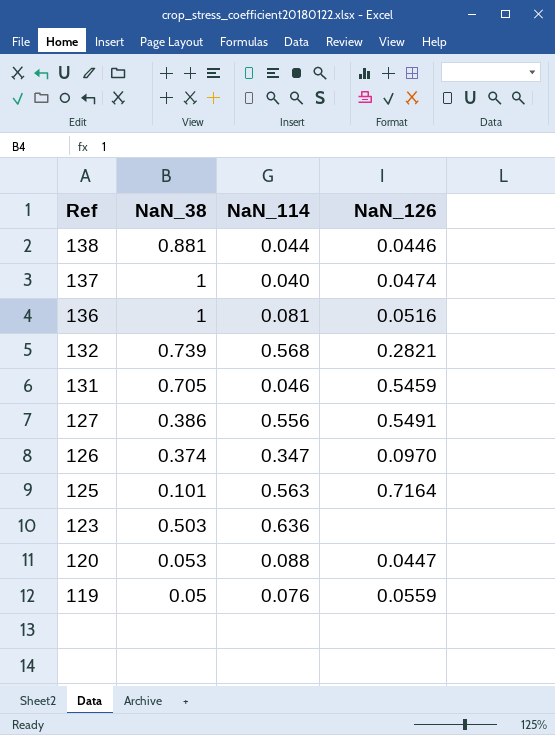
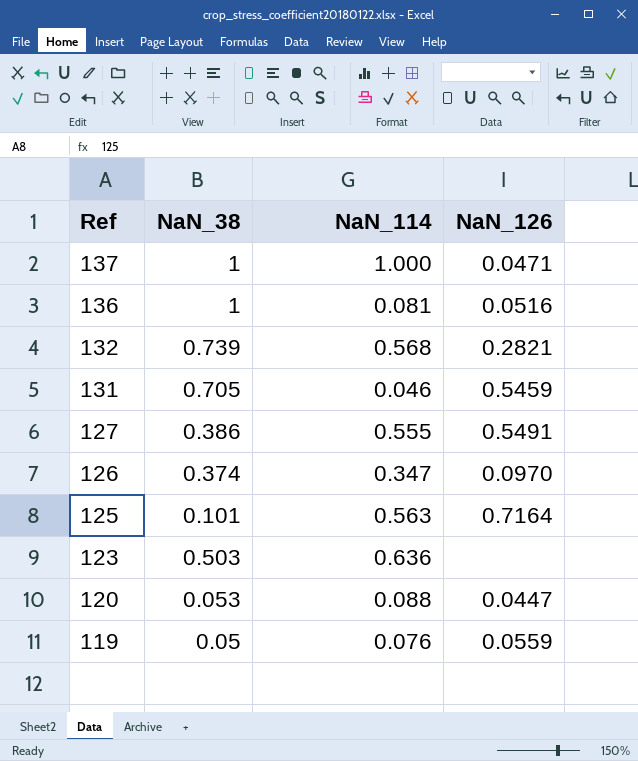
row 138: 0.881 | 0.044 | 0.0446 -> none
137 | NaN_114: 0.040 -> 1.000
137 | NaN_126: 0.0474 -> 0.0471
127 | NaN_114: 0.556 -> 0.555

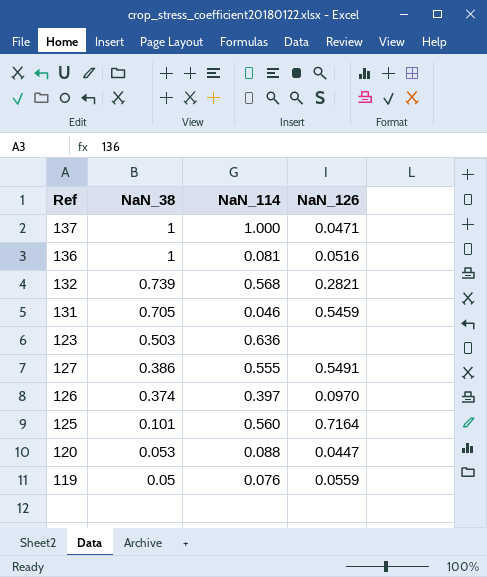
row order: Ref descending -> NaN_38 descending
126 | NaN_114: 0.347 -> 0.397
125 | NaN_114: 0.563 -> 0.560

